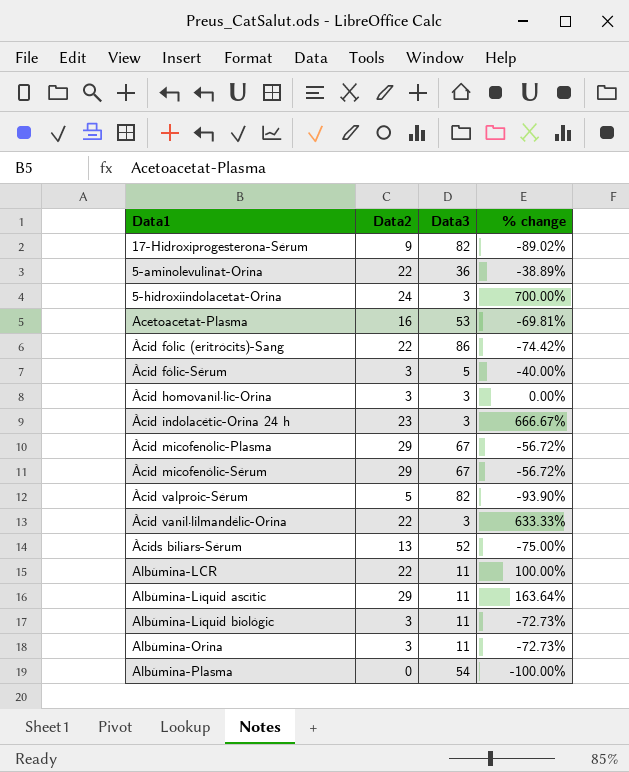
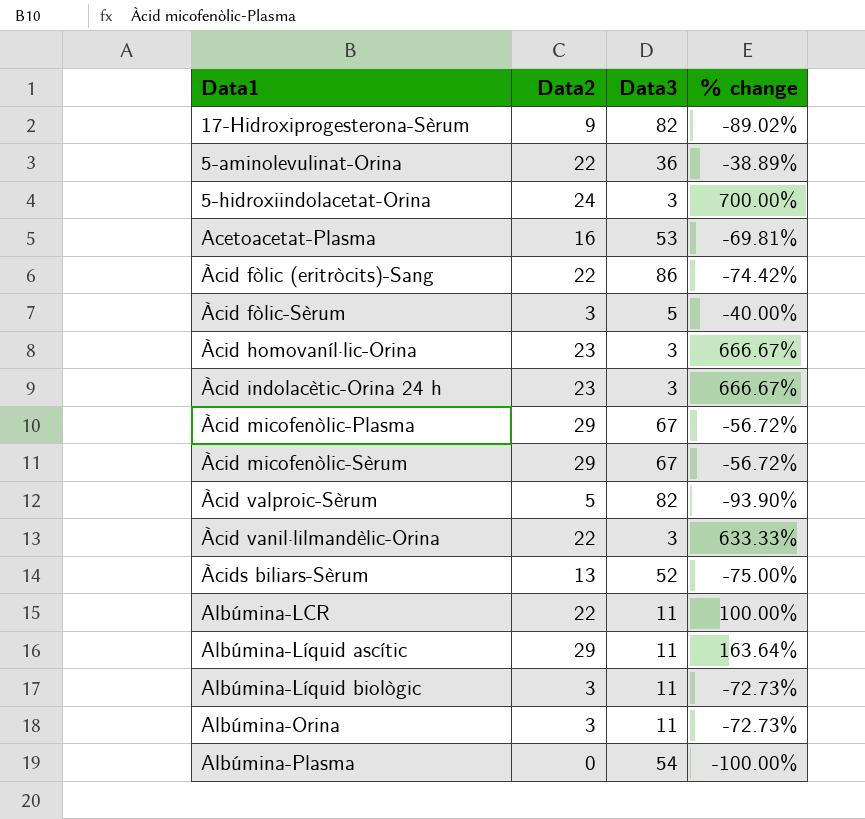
Àcid homovaníl·lic-Orina | Data2: 3 -> 23
Àcid homovaníl·lic-Orina | % change: 0.00% -> 666.67%

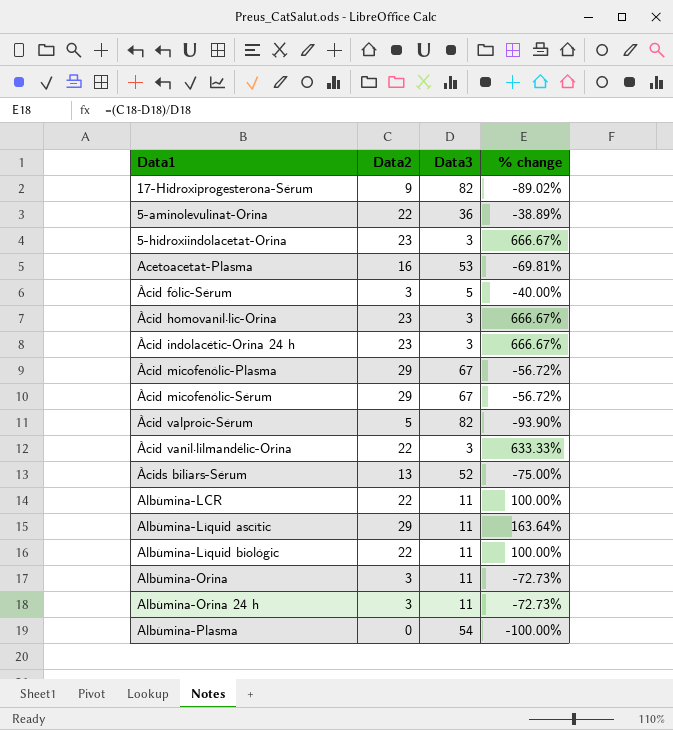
row Àcid fòlic (eritròcits)-Sang: 22 | 86 | -74.42% -> none
5-hidroxiindolacetat-Orina | Data2: 24 -> 23
5-hidroxiindolacetat-Orina | % change: 700.00% -> 666.67%
Albúmina-Líquid biològic | Data2: 3 -> 22
Albúmina-Líquid biològic | % change: -72.73% -> 100.00%
row Albúmina-Orina 24 h: none -> 3 | 11 | -72.73%

